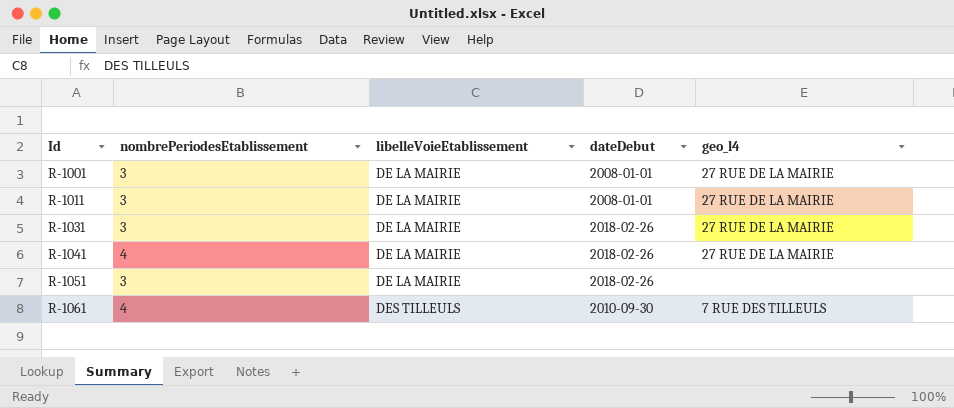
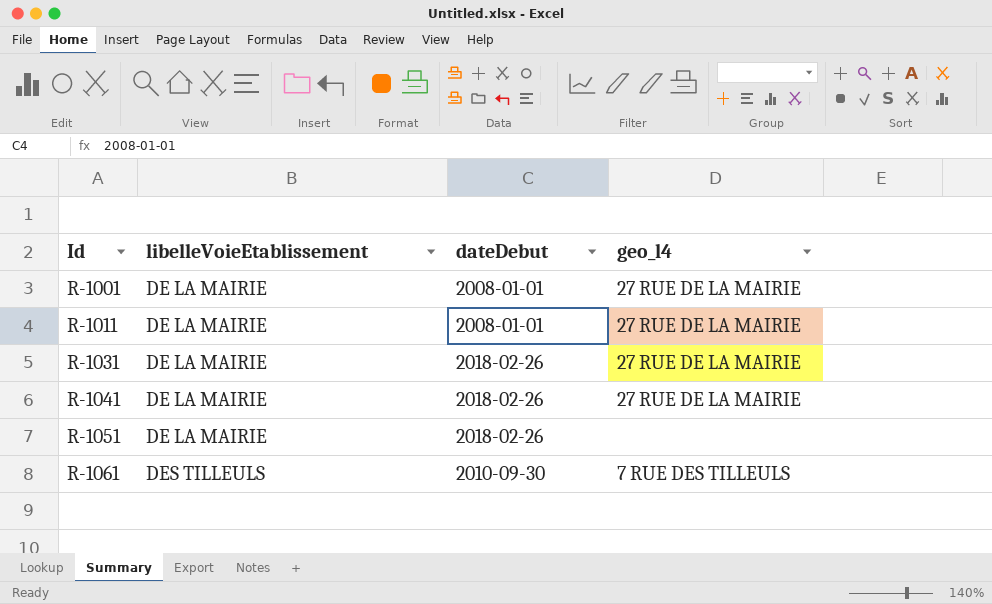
column nombrePeriodesEtablissement | position: 2 -> none

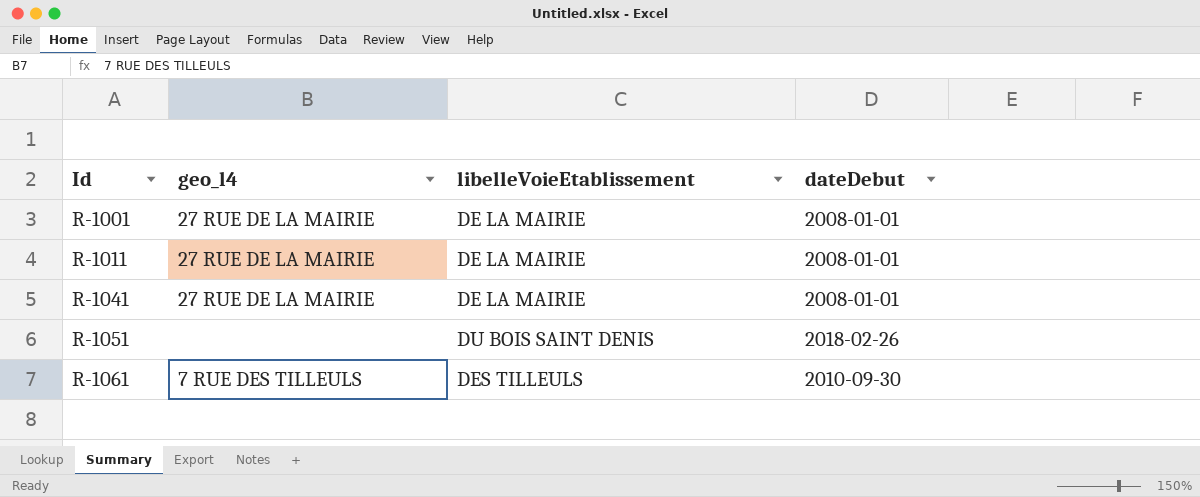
column geo_l4 | position: 4 -> 2
row R-1031: DE LA MAIRIE | 2018-02-26 | 27 RUE DE LA MAIRIE -> none
R-1041 | dateDebut: 2018-02-26 -> 2008-01-01
R-1051 | libelleVoieEtablissement: DE LA MAIRIE -> DU BOIS SAINT DENIS

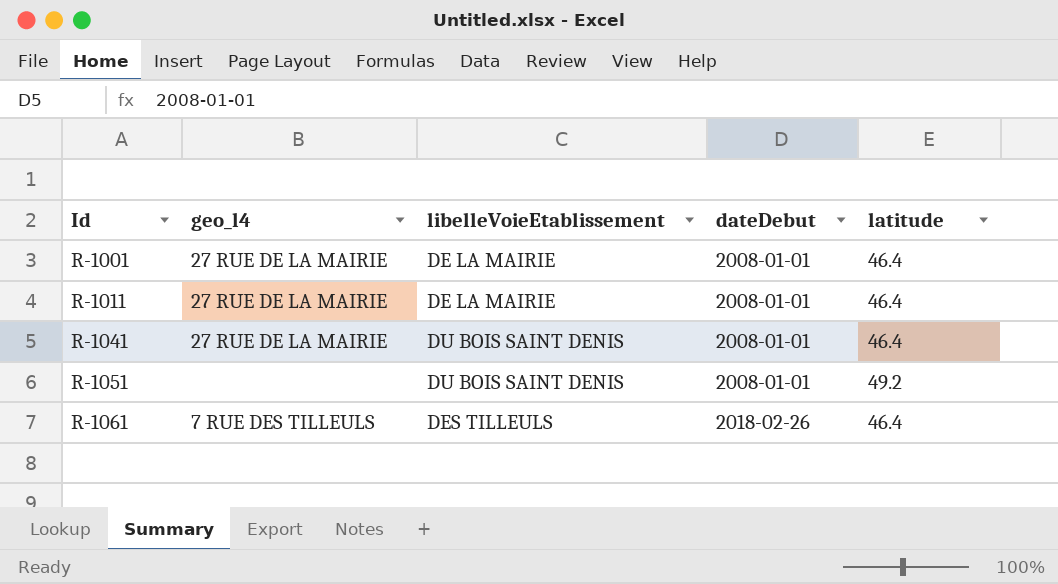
column latitude | position: none -> 5
R-1041 | libelleVoieEtablissement: DE LA MAIRIE -> DU BOIS SAINT DENIS
R-1051 | dateDebut: 2018-02-26 -> 2008-01-01
R-1061 | dateDebut: 2010-09-30 -> 2018-02-26

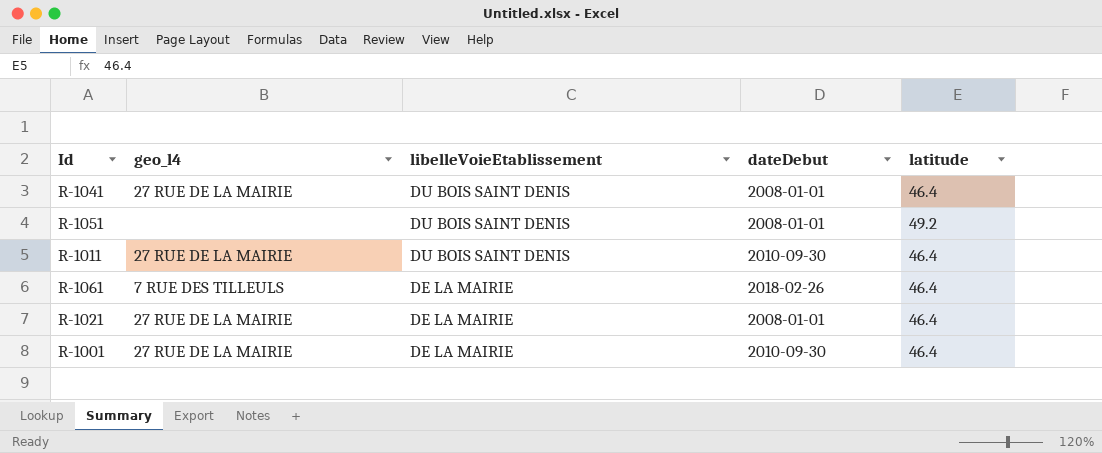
row order: Id ascending -> libelleVoieEtablissement descending
R-1011 | libelleVoieEtablissement: DE LA MAIRIE -> DU BOIS SAINT DENIS
R-1011 | dateDebut: 2008-01-01 -> 2010-09-30
R-1061 | libelleVoieEtablissement: DES TILLEULS -> DE LA MAIRIE
row R-1021: none -> 27 RUE DE LA MAIRIE | DE LA MAIRIE | 2008-01-01 | 46.4
R-1001 | dateDebut: 2008-01-01 -> 2010-09-30

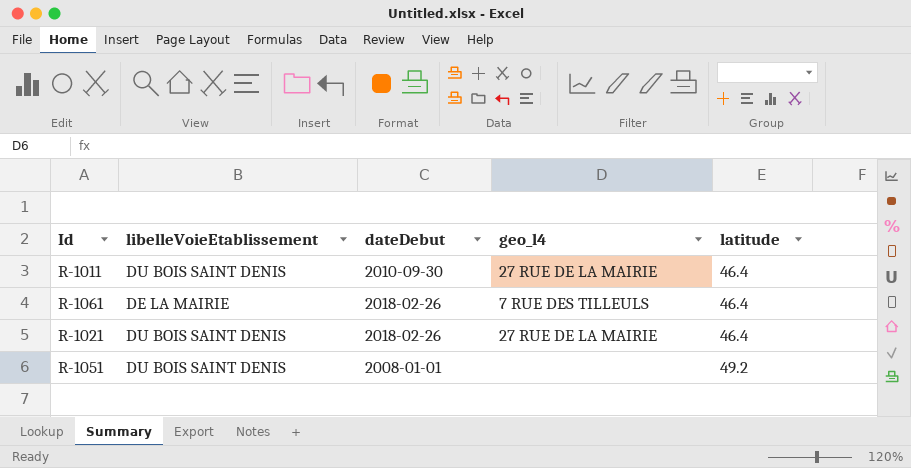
row order: libelleVoieEtablissement descending -> latitude ascending
column geo_l4 | position: 2 -> 4
row R-1041: 27 RUE DE LA MAIRIE | DU BOIS SAINT DENIS | 2008-01-01 | 46.4 -> none
row R-1001: 27 RUE DE LA MAIRIE | DE LA MAIRIE | 2010-09-30 | 46.4 -> none
R-1021 | libelleVoieEtablissement: DE LA MAIRIE -> DU BOIS SAINT DENIS
R-1021 | dateDebut: 2008-01-01 -> 2018-02-26

